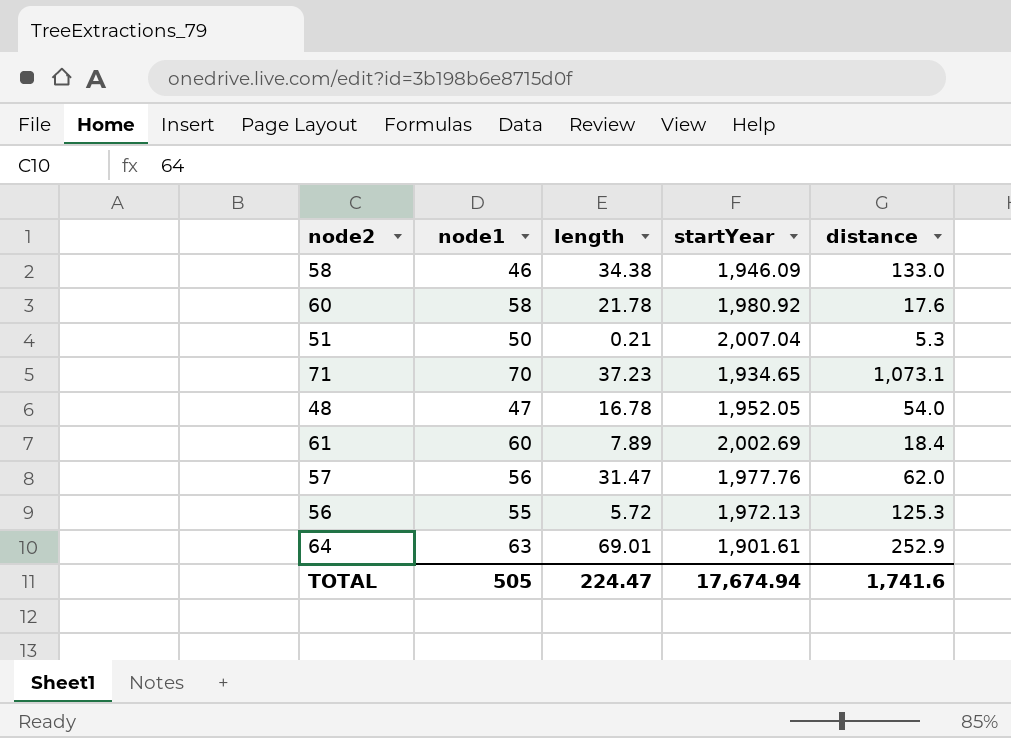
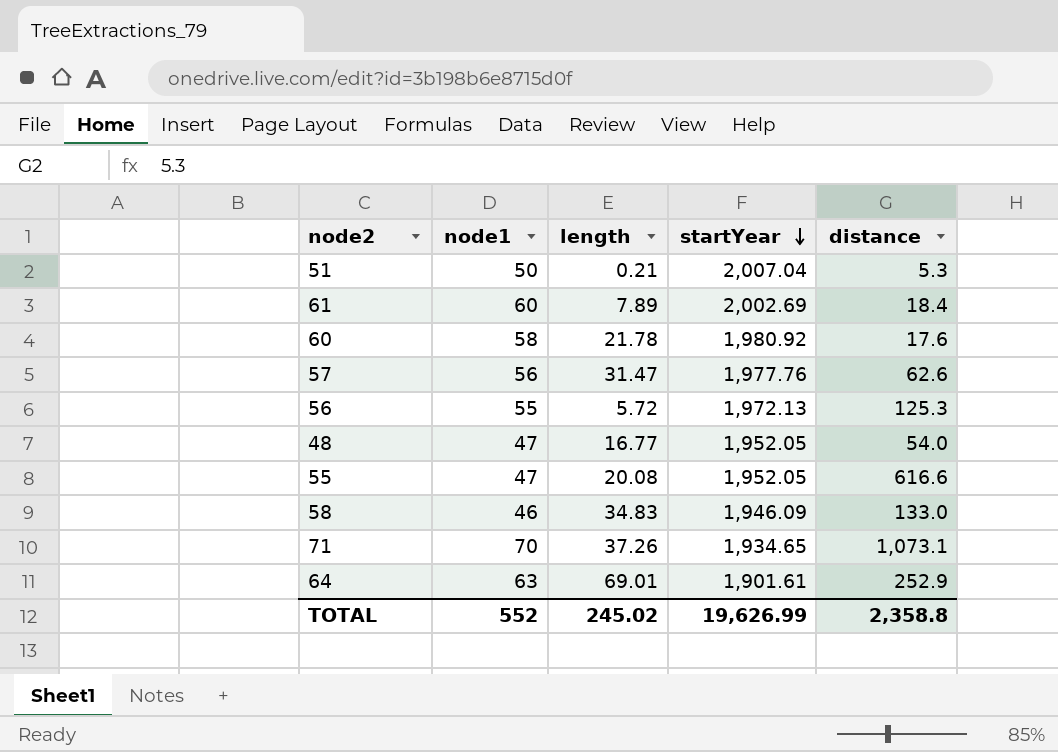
row order: none -> startYear descending
57 | distance: 62.0 -> 62.6
48 | length: 16.78 -> 16.77
row 55: none -> 47 | 20.08 | 1,952.05 | 616.6
58 | length: 34.38 -> 34.83
71 | length: 37.23 -> 37.26
TOTAL | node1: 505 -> 552
TOTAL | length: 224.47 -> 245.02
TOTAL | startYear: 17,674.94 -> 19,626.99
TOTAL | distance: 1,741.6 -> 2,358.8

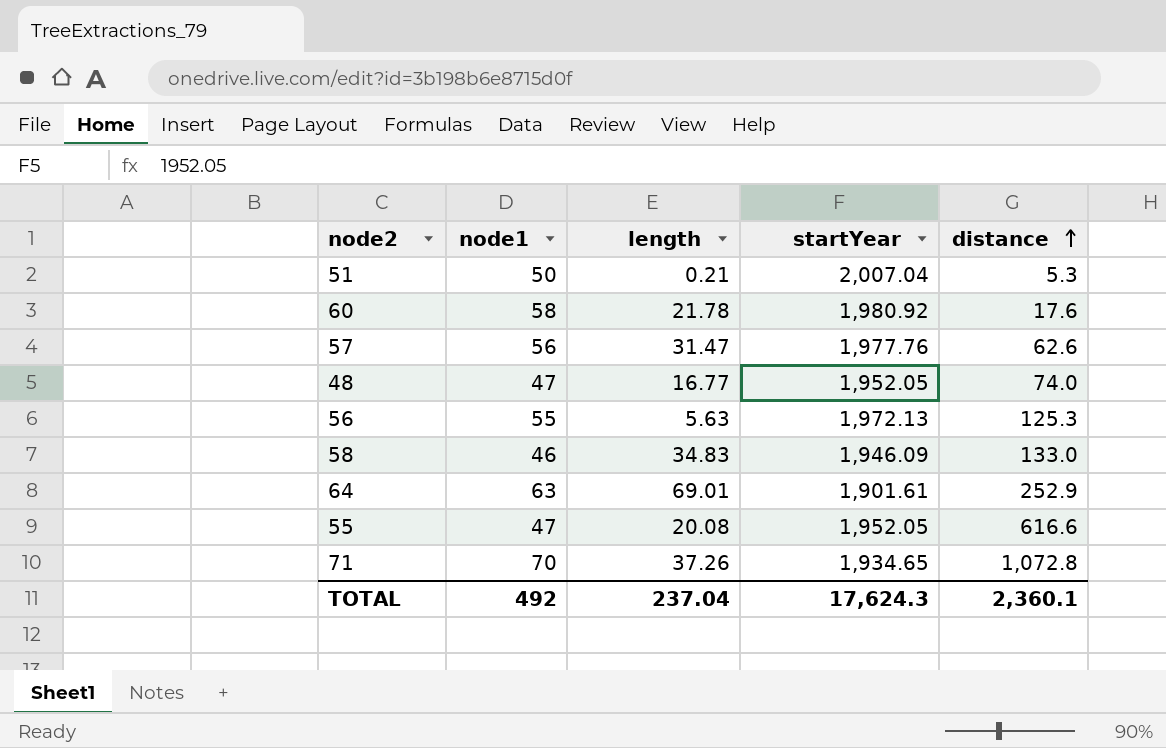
row order: startYear descending -> distance ascending
row 61: 60 | 7.89 | 2,002.69 | 18.4 -> none
48 | distance: 54.0 -> 74.0
56 | length: 5.72 -> 5.63
71 | distance: 1,073.1 -> 1,072.8
TOTAL | node1: 552 -> 492
TOTAL | length: 245.02 -> 237.04
TOTAL | startYear: 19,626.99 -> 17,624.3
TOTAL | distance: 2,358.8 -> 2,360.1

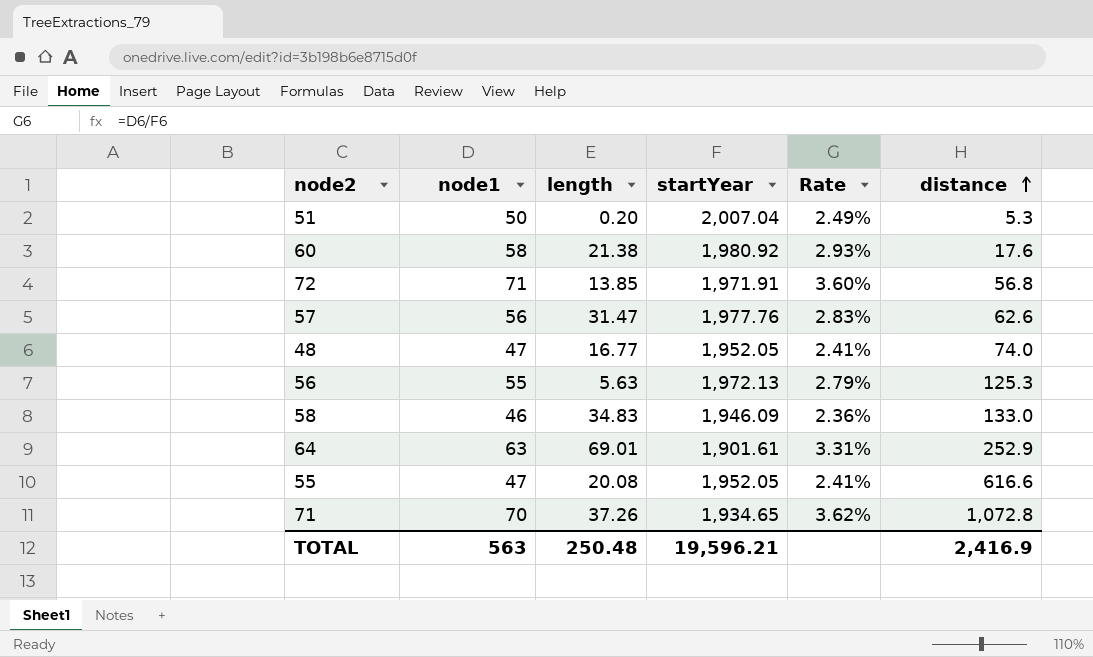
column Rate | formula: none -> [node1] / [startYear]
51 | length: 0.21 -> 0.20
60 | length: 21.78 -> 21.38
row 72: none -> 71 | 13.85 | 1,971.91 | 3.60% | 56.8
TOTAL | node1: 492 -> 563
TOTAL | length: 237.04 -> 250.48
TOTAL | startYear: 17,624.3 -> 19,596.21
TOTAL | distance: 2,360.1 -> 2,416.9

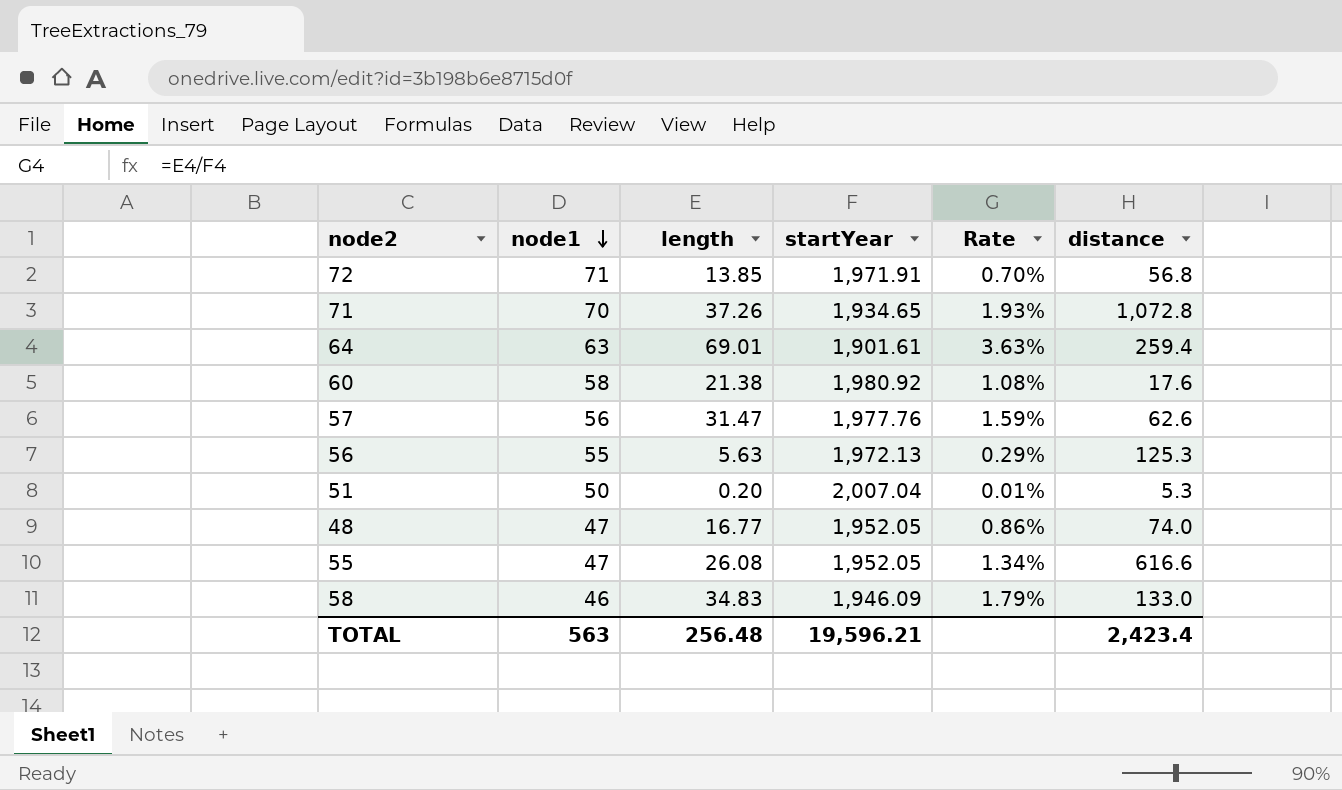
row order: distance ascending -> node1 descending
column Rate | formula: [node1] / [startYear] -> [length] / [startYear]
64 | distance: 252.9 -> 259.4
55 | length: 20.08 -> 26.08
TOTAL | length: 250.48 -> 256.48
TOTAL | distance: 2,416.9 -> 2,423.4

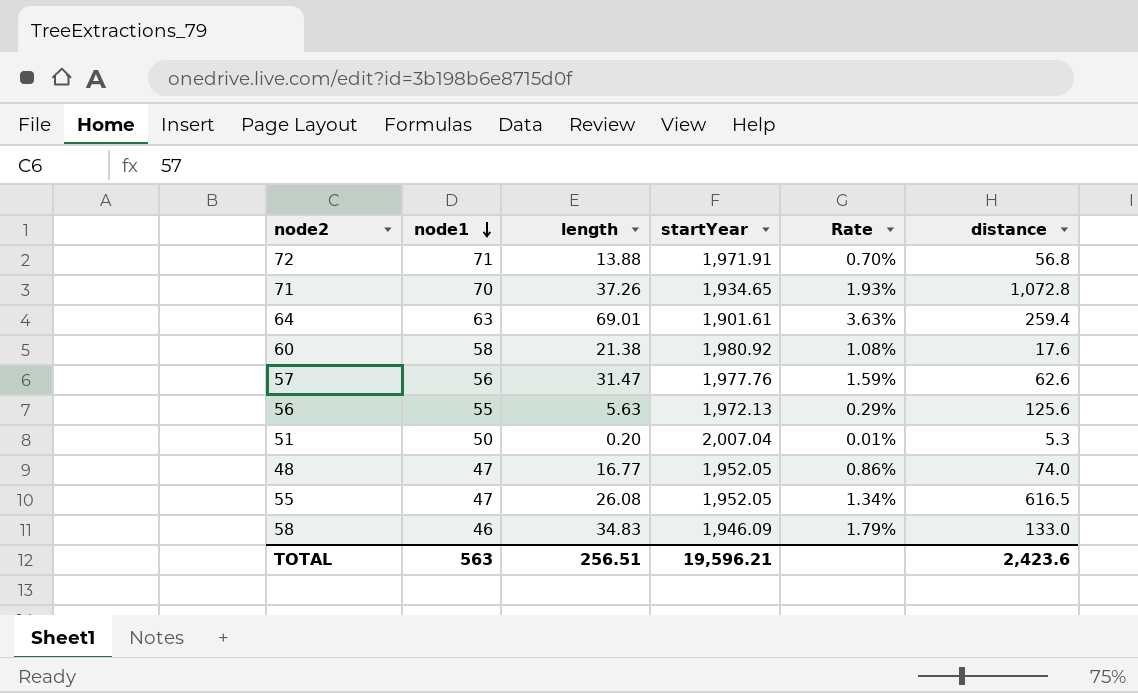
72 | length: 13.85 -> 13.88
56 | distance: 125.3 -> 125.6
55 | distance: 616.6 -> 616.5
TOTAL | length: 256.48 -> 256.51
TOTAL | distance: 2,423.4 -> 2,423.6

